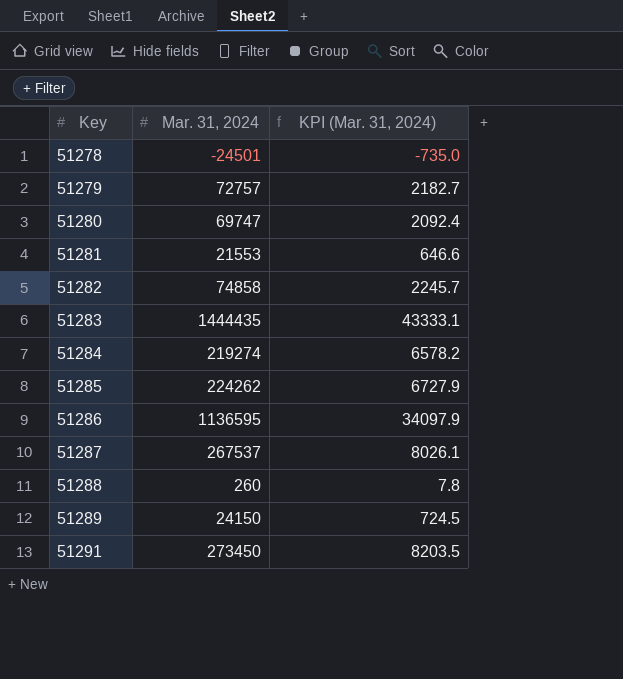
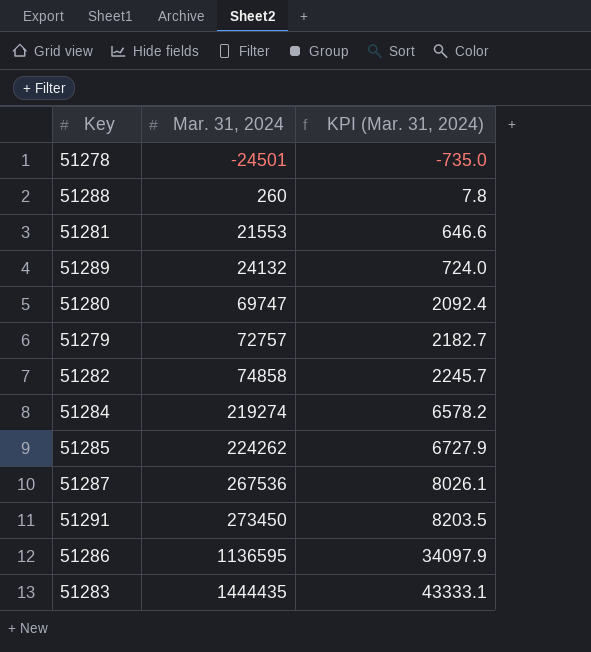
row order: Key ascending -> Mar. 31, 2024 ascending
51289 | Mar. 31, 2024: 24150 -> 24132
51289 | KPI (Mar. 31, 2024): 724.5 -> 724.0
51287 | Mar. 31, 2024: 267537 -> 267536

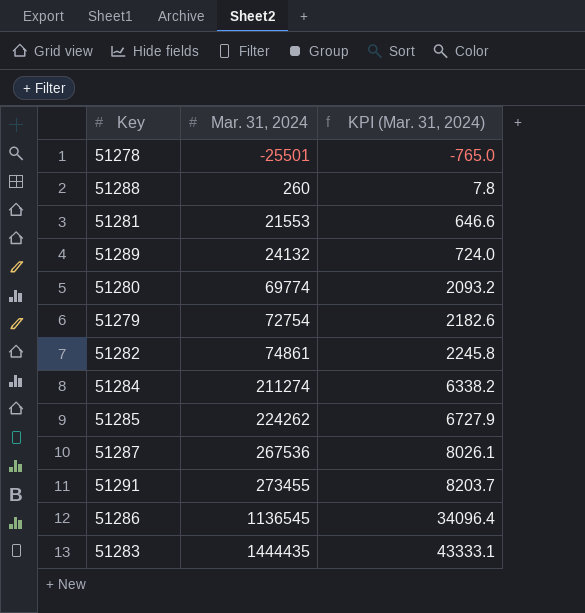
51278 | Mar. 31, 2024: -24501 -> -25501
51278 | KPI (Mar. 31, 2024): -735.0 -> -765.0
51280 | Mar. 31, 2024: 69747 -> 69774
51280 | KPI (Mar. 31, 2024): 2092.4 -> 2093.2
51279 | Mar. 31, 2024: 72757 -> 72754
51279 | KPI (Mar. 31, 2024): 2182.7 -> 2182.6
51282 | Mar. 31, 2024: 74858 -> 74861
51282 | KPI (Mar. 31, 2024): 2245.7 -> 2245.8
51284 | Mar. 31, 2024: 219274 -> 211274
51284 | KPI (Mar. 31, 2024): 6578.2 -> 6338.2
51291 | Mar. 31, 2024: 273450 -> 273455
51291 | KPI (Mar. 31, 2024): 8203.5 -> 8203.7
51286 | Mar. 31, 2024: 1136595 -> 1136545
51286 | KPI (Mar. 31, 2024): 34097.9 -> 34096.4

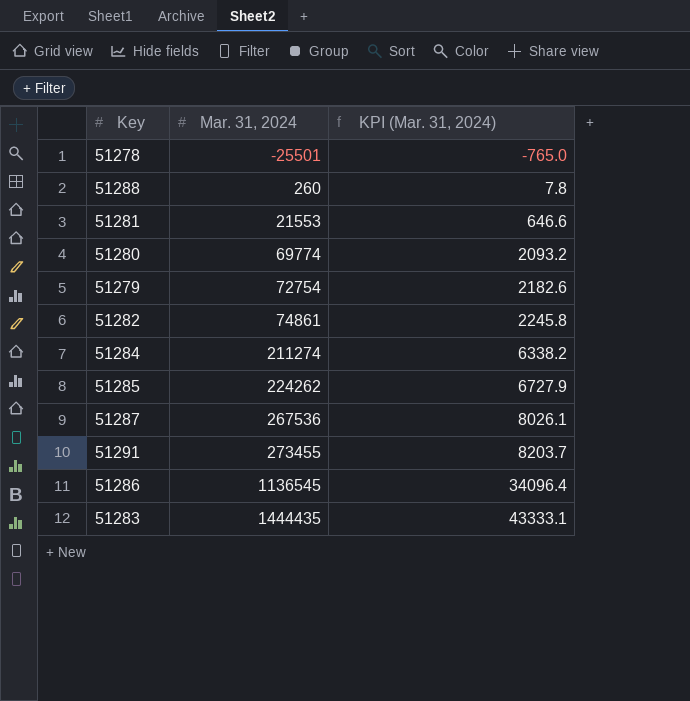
row 51289: 24132 | 724.0 -> none

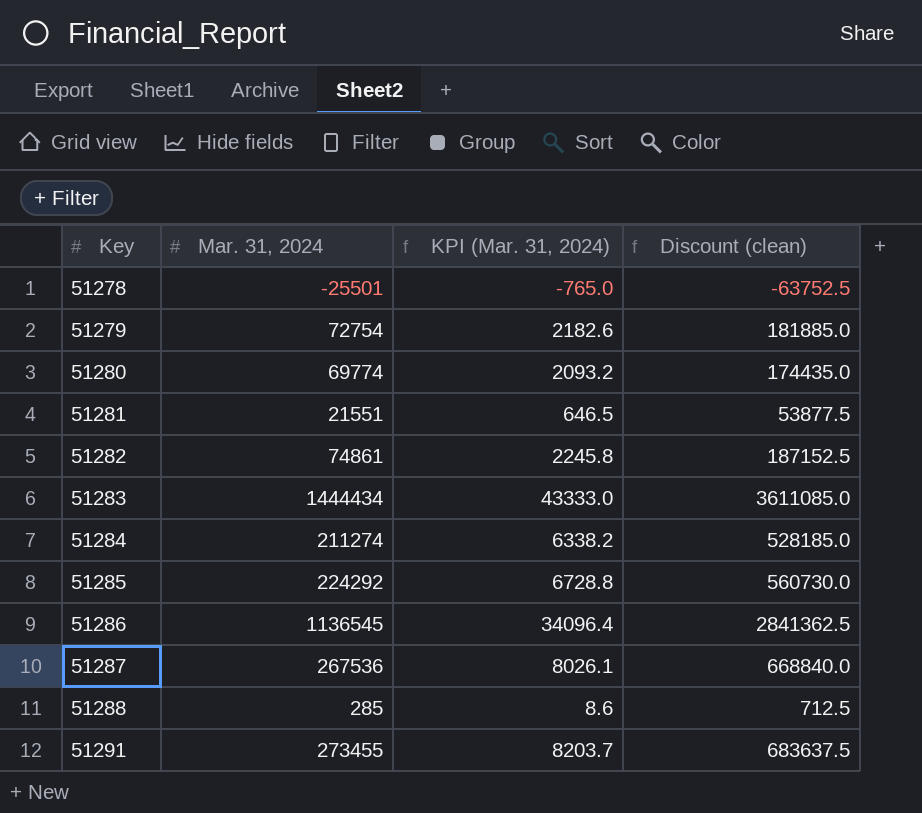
row order: Mar. 31, 2024 ascending -> Key ascending
column Discount (clean) | formula: none -> [Mar. 31, 2024] * 2.5
51281 | Mar. 31, 2024: 21553 -> 21551
51281 | KPI (Mar. 31, 2024): 646.6 -> 646.5
51283 | Mar. 31, 2024: 1444435 -> 1444434
51283 | KPI (Mar. 31, 2024): 43333.1 -> 43333.0
51285 | Mar. 31, 2024: 224262 -> 224292
51285 | KPI (Mar. 31, 2024): 6727.9 -> 6728.8
51288 | Mar. 31, 2024: 260 -> 285
51288 | KPI (Mar. 31, 2024): 7.8 -> 8.6

